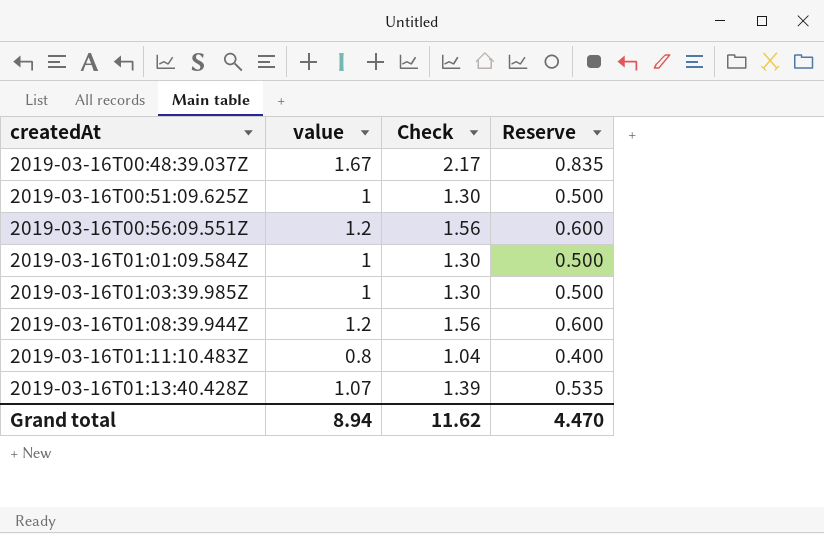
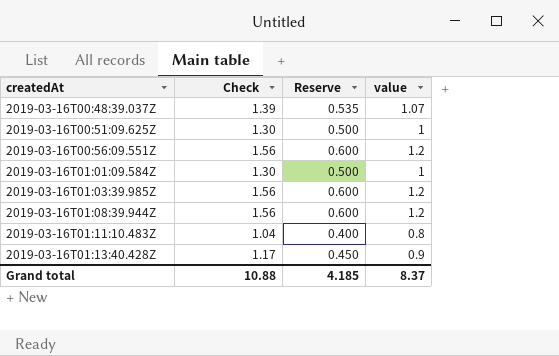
column value | position: 2 -> 4
2019-03-16T00:48:39.037Z | Check: 2.17 -> 1.39
2019-03-16T00:48:39.037Z | Reserve: 0.835 -> 0.535
2019-03-16T00:48:39.037Z | value: 1.67 -> 1.07
2019-03-16T01:03:39.985Z | Check: 1.30 -> 1.56
2019-03-16T01:03:39.985Z | Reserve: 0.500 -> 0.600
2019-03-16T01:03:39.985Z | value: 1 -> 1.2
2019-03-16T01:13:40.428Z | Check: 1.39 -> 1.17
2019-03-16T01:13:40.428Z | Reserve: 0.535 -> 0.450
2019-03-16T01:13:40.428Z | value: 1.07 -> 0.9
Grand total | Check: 11.62 -> 10.88
Grand total | Reserve: 4.470 -> 4.185
Grand total | value: 8.94 -> 8.37

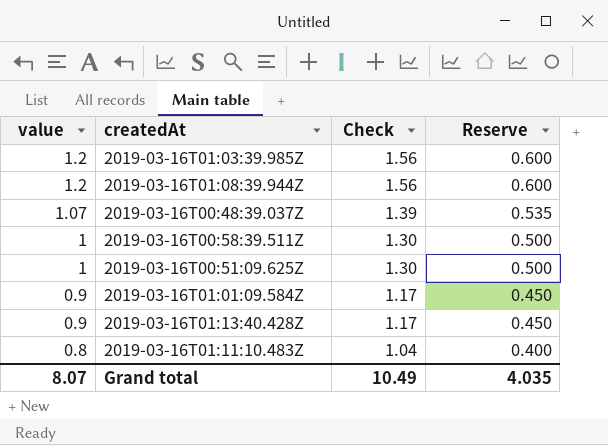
row order: createdAt ascending -> value descending
column value | position: 4 -> 1
row 2019-03-16T00:56:09.551Z: 1.56 | 0.600 | 1.2 -> none
row 2019-03-16T00:58:39.511Z: none -> 1 | 1.30 | 0.500
2019-03-16T01:01:09.584Z | value: 1 -> 0.9
2019-03-16T01:01:09.584Z | Check: 1.30 -> 1.17
2019-03-16T01:01:09.584Z | Reserve: 0.500 -> 0.450
Grand total | value: 8.37 -> 8.07
Grand total | Check: 10.88 -> 10.49
Grand total | Reserve: 4.185 -> 4.035

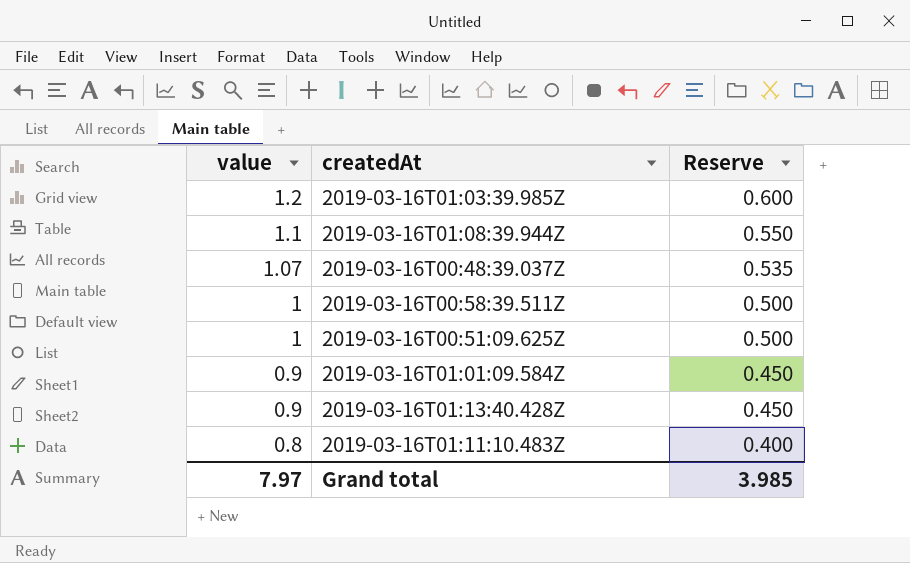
column Check | formula: [value] * 1.3 -> none
2019-03-16T01:08:39.944Z | value: 1.2 -> 1.1
2019-03-16T01:08:39.944Z | Reserve: 0.600 -> 0.550
Grand total | value: 8.07 -> 7.97
Grand total | Reserve: 4.035 -> 3.985

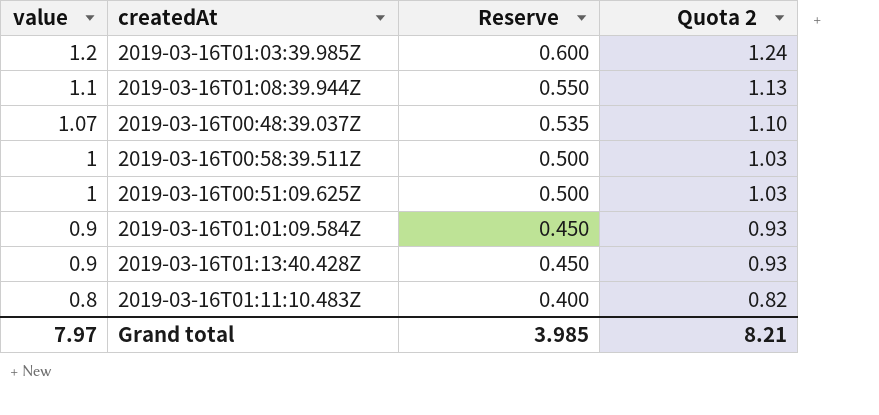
column Quota 2 | formula: none -> [value] * 1.03

